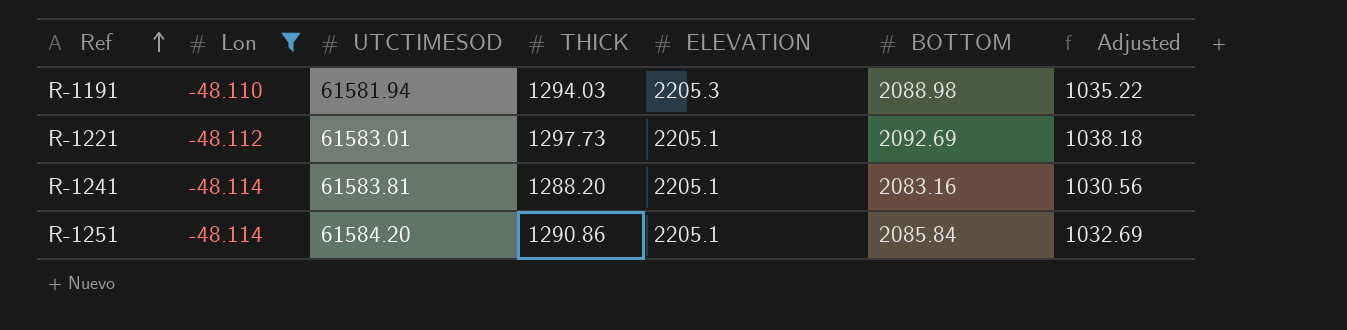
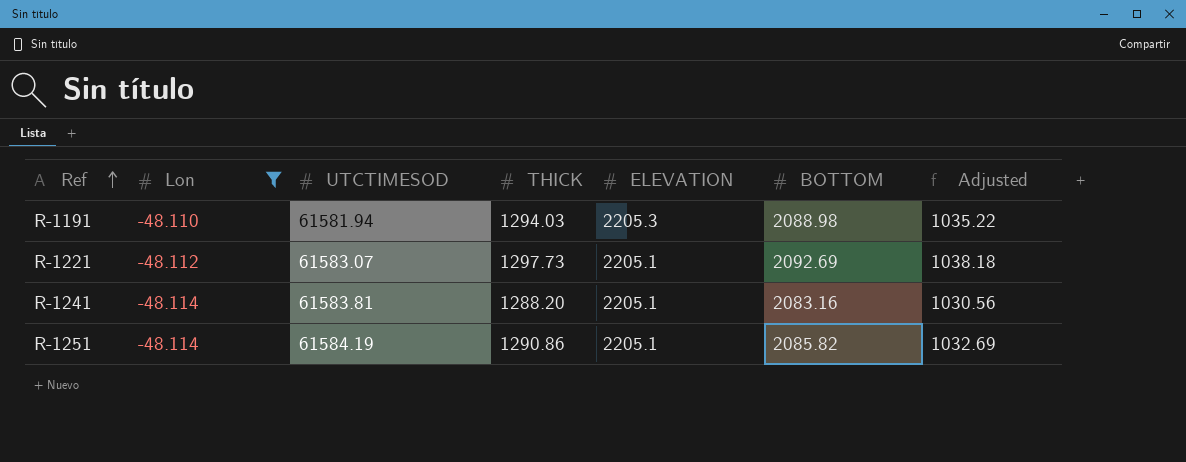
R-1221 | UTCTIMESOD: 61583.01 -> 61583.07
R-1251 | UTCTIMESOD: 61584.20 -> 61584.19
R-1251 | BOTTOM: 2085.84 -> 2085.82

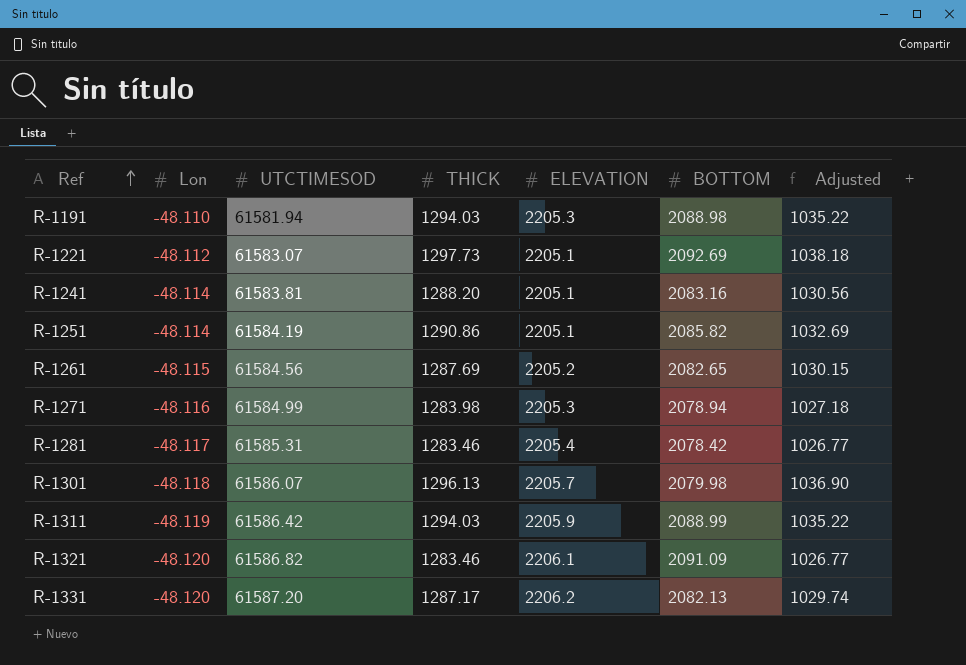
filter: Lon >= -48.114 -> none

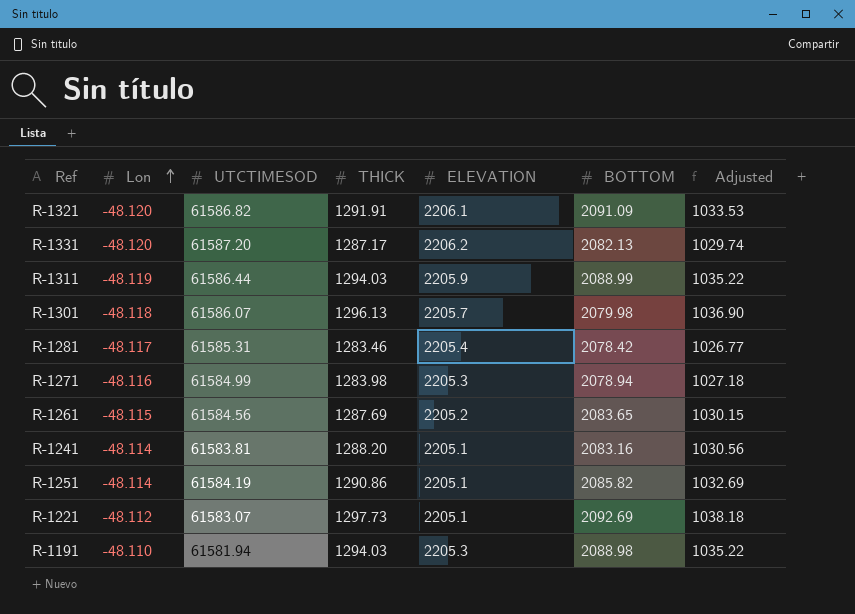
row order: Ref ascending -> Lon ascending
R-1321 | THICK: 1283.46 -> 1291.91
R-1321 | Adjusted: 1026.77 -> 1033.53
R-1311 | UTCTIMESOD: 61586.42 -> 61586.44
R-1261 | BOTTOM: 2082.65 -> 2083.65

